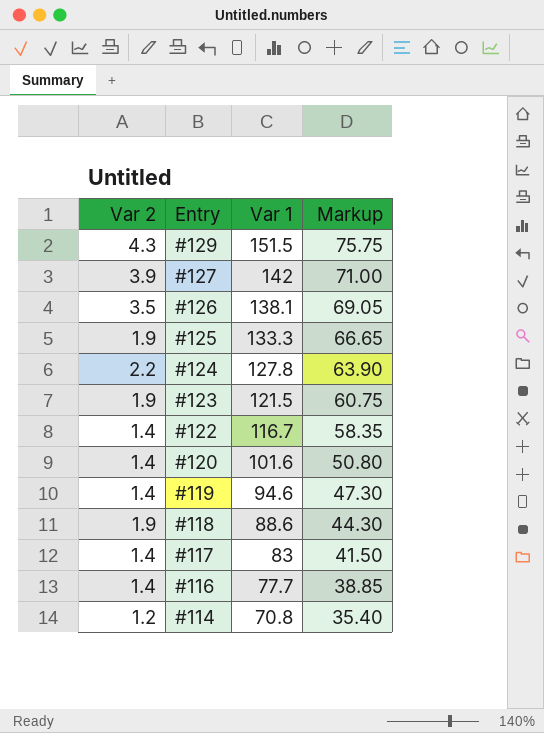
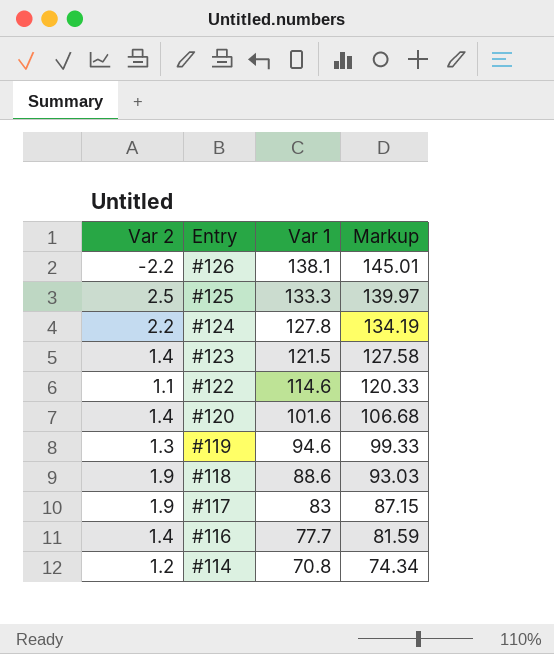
column Markup | formula: [Var 1] * 0.5 -> [Var 1] * 1.05
row #129: 4.3 | 151.5 | 75.75 -> none
row #127: 3.9 | 142 | 71.00 -> none
#126 | Var 2: 3.5 -> -2.2
#125 | Var 2: 1.9 -> 2.5
#123 | Var 2: 1.9 -> 1.4
#122 | Var 2: 1.4 -> 1.1
#122 | Var 1: 116.7 -> 114.6
#119 | Var 2: 1.4 -> 1.3
#117 | Var 2: 1.4 -> 1.9

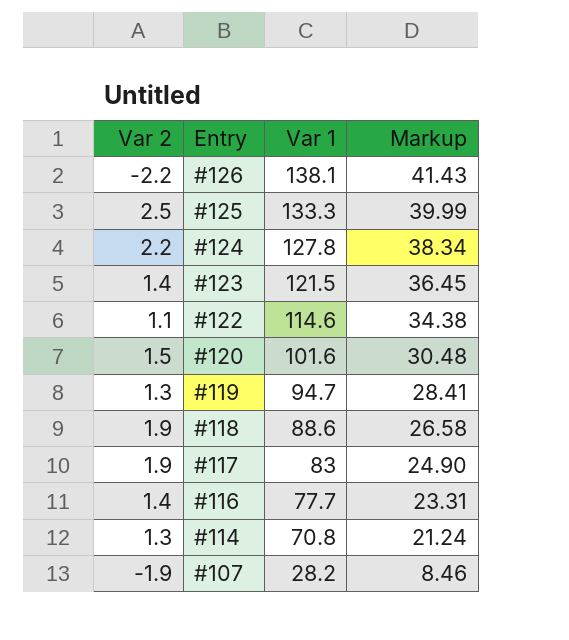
column Markup | formula: [Var 1] * 1.05 -> [Var 1] * 0.3
#120 | Var 2: 1.4 -> 1.5
#119 | Var 1: 94.6 -> 94.7
#114 | Var 2: 1.2 -> 1.3
row #107: none -> -1.9 | 28.2 | 8.46

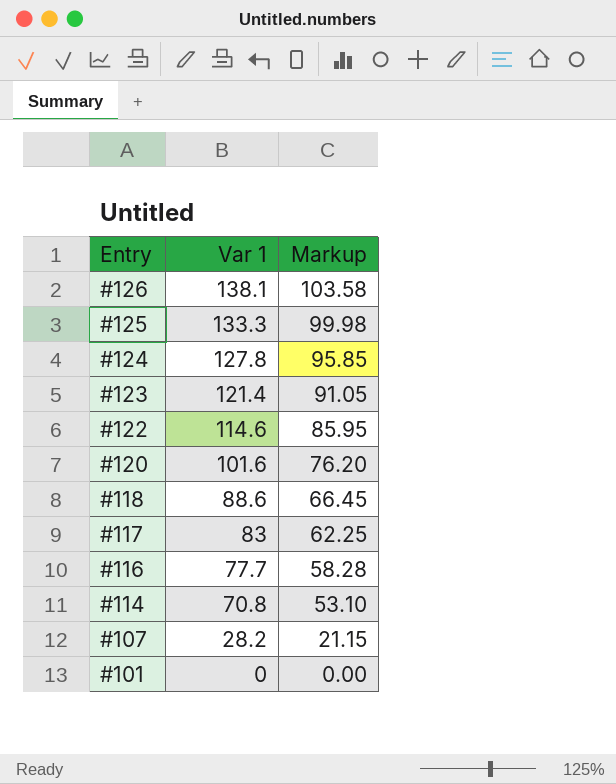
column Var 2 | position: 1 -> none
column Markup | formula: [Var 1] * 0.3 -> [Var 1] * 0.75
row #119: 1.3 | 94.7 | 28.41 -> none
#123 | Var 1: 121.5 -> 121.4
row #101: none -> 0 | 0.00

